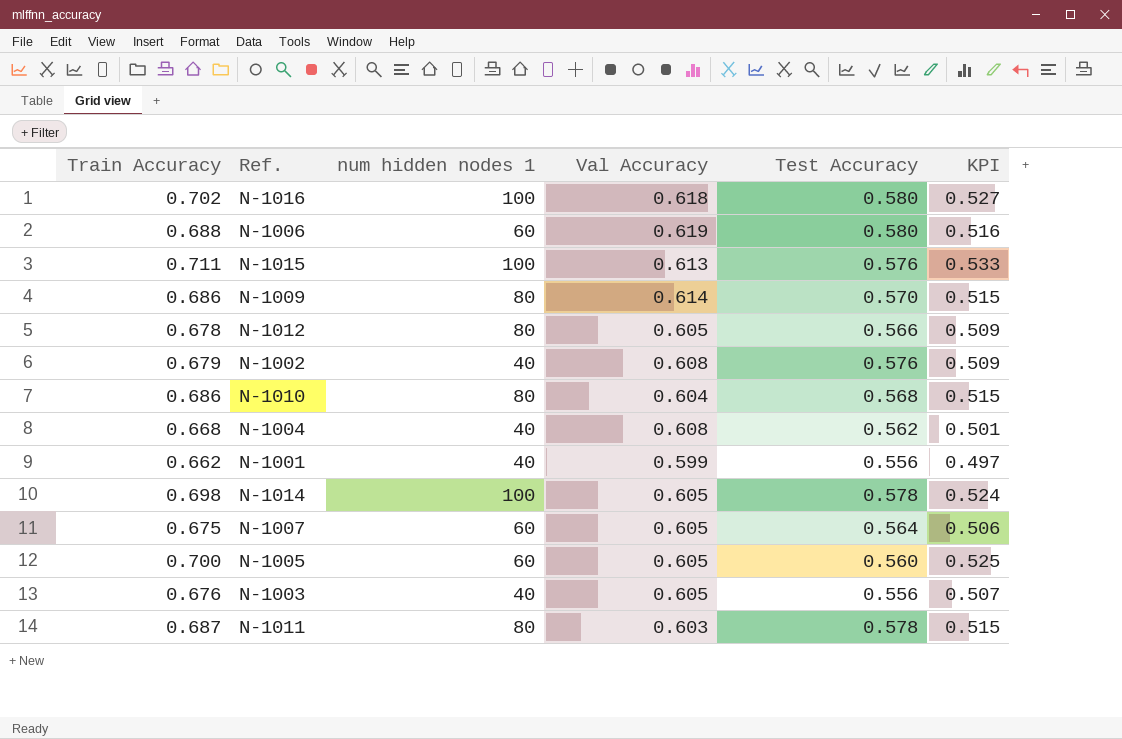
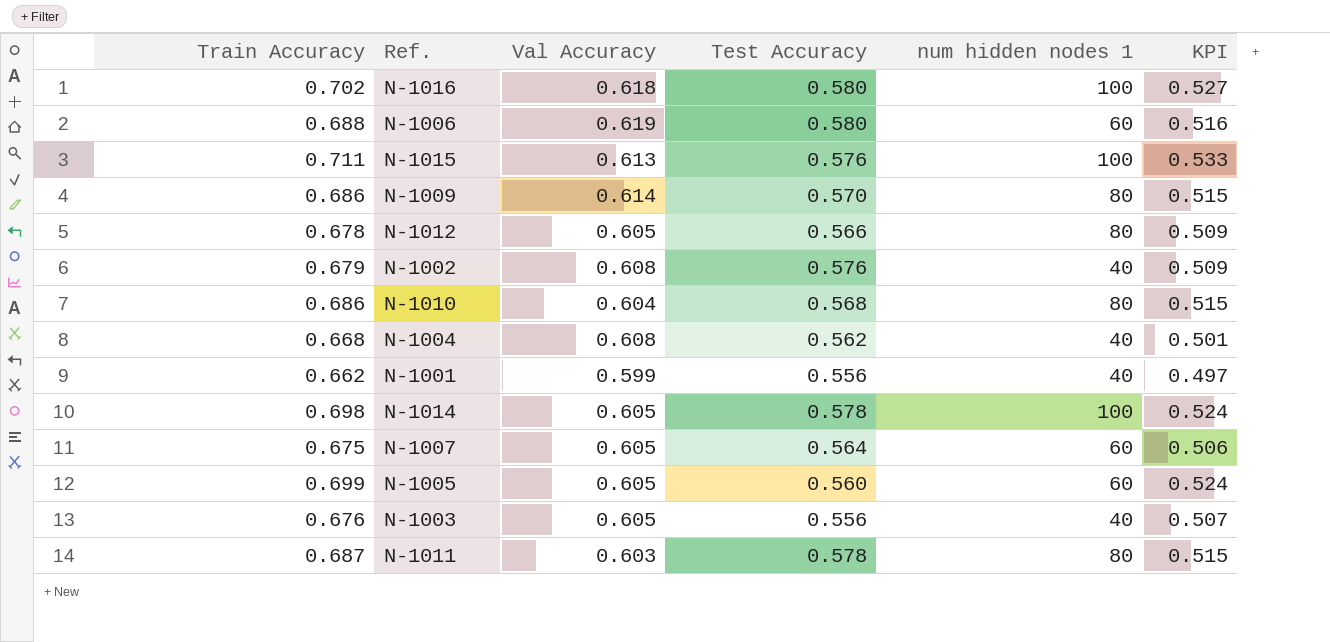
column num hidden nodes 1 | position: 3 -> 5
N-1005 | Train Accuracy: 0.700 -> 0.699
N-1005 | KPI: 0.525 -> 0.524

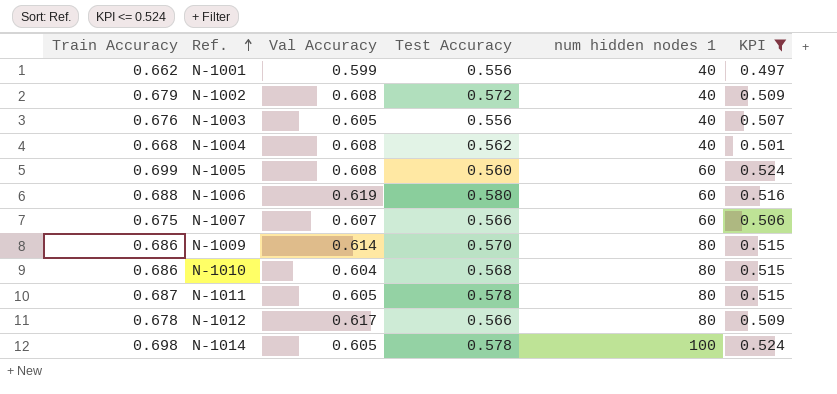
filter: none -> KPI <= 0.524
row order: none -> Ref. ascending
N-1002 | Test Accuracy: 0.576 -> 0.572
N-1005 | Val Accuracy: 0.605 -> 0.608
N-1007 | Val Accuracy: 0.605 -> 0.607
N-1007 | Test Accuracy: 0.564 -> 0.566
N-1011 | Val Accuracy: 0.603 -> 0.605
N-1012 | Val Accuracy: 0.605 -> 0.617

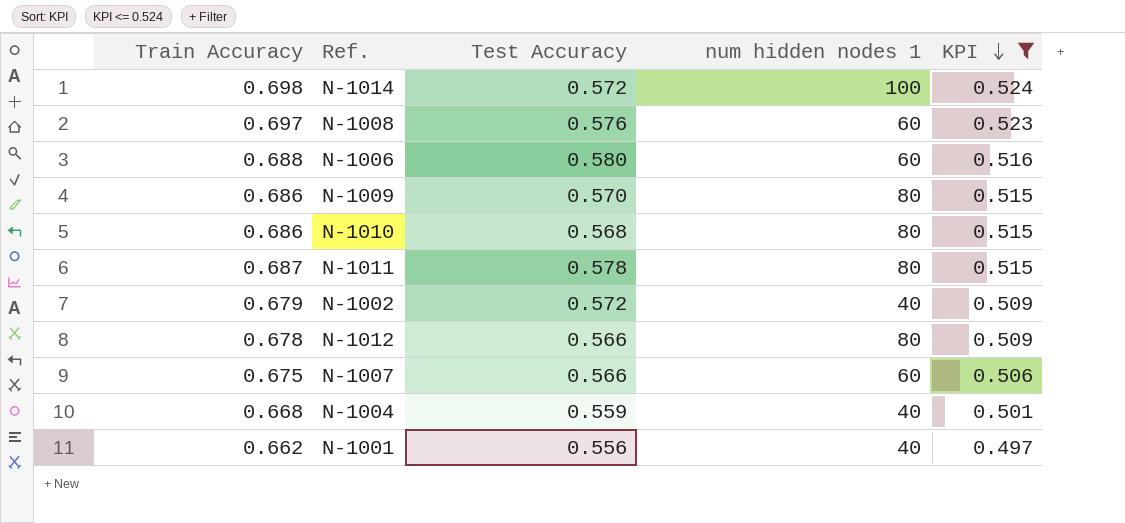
row order: Ref. ascending -> KPI descending
column Val Accuracy | position: 3 -> none
row N-1003: 0.676 | 0.605 | 0.556 | 40 | 0.507 -> none
row N-1005: 0.699 | 0.608 | 0.560 | 60 | 0.524 -> none
N-1014 | Test Accuracy: 0.578 -> 0.572
row N-1008: none -> 0.697 | 0.576 | 60 | 0.523
N-1004 | Test Accuracy: 0.562 -> 0.559

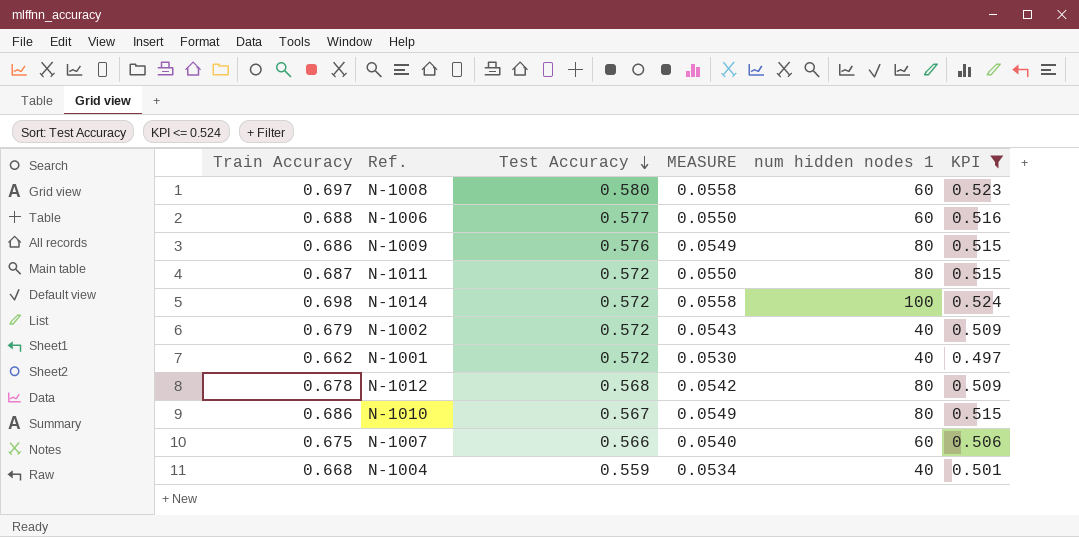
row order: KPI descending -> Test Accuracy descending
column MEASURE | formula: none -> [Train Accuracy] * 0.08
N-1008 | Test Accuracy: 0.576 -> 0.580
N-1006 | Test Accuracy: 0.580 -> 0.577
N-1009 | Test Accuracy: 0.570 -> 0.576
N-1011 | Test Accuracy: 0.578 -> 0.572
N-1001 | Test Accuracy: 0.556 -> 0.572
N-1012 | Test Accuracy: 0.566 -> 0.568
N-1010 | Test Accuracy: 0.568 -> 0.567

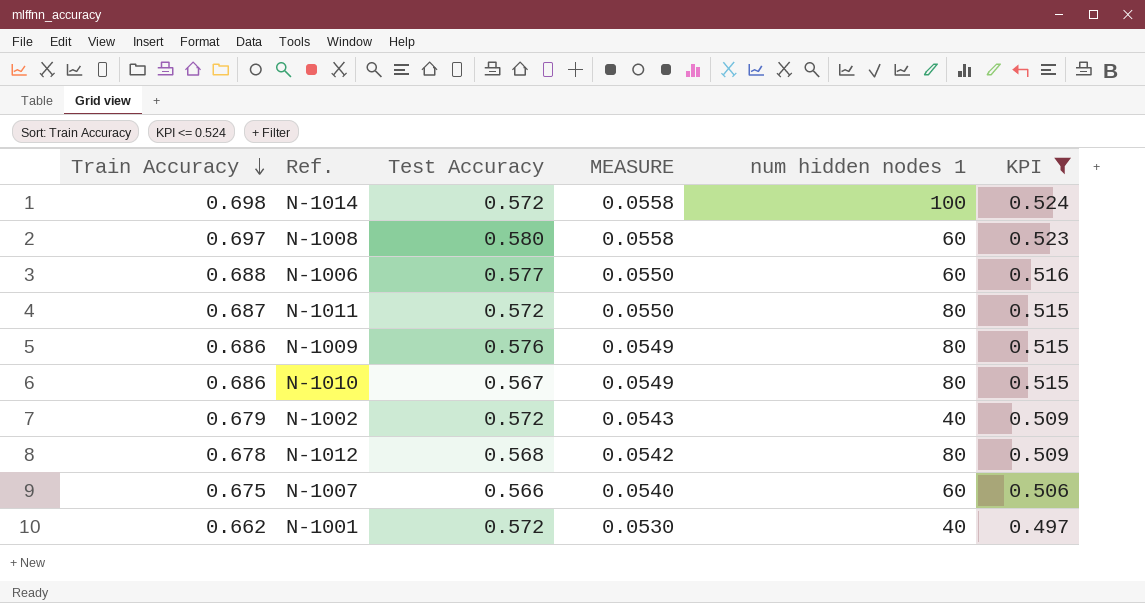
row order: Test Accuracy descending -> Train Accuracy descending
row N-1004: 0.668 | 0.559 | 0.0534 | 40 | 0.501 -> none

